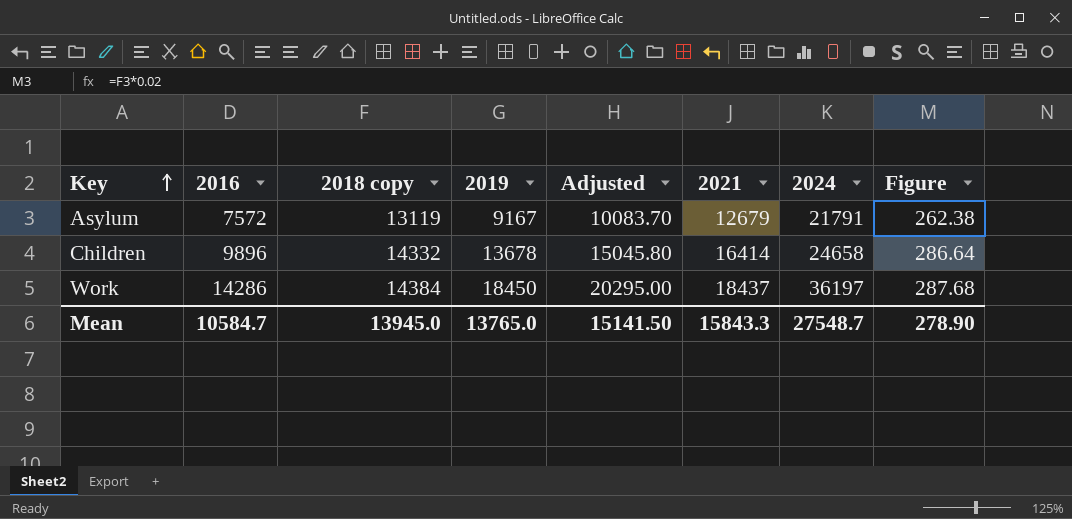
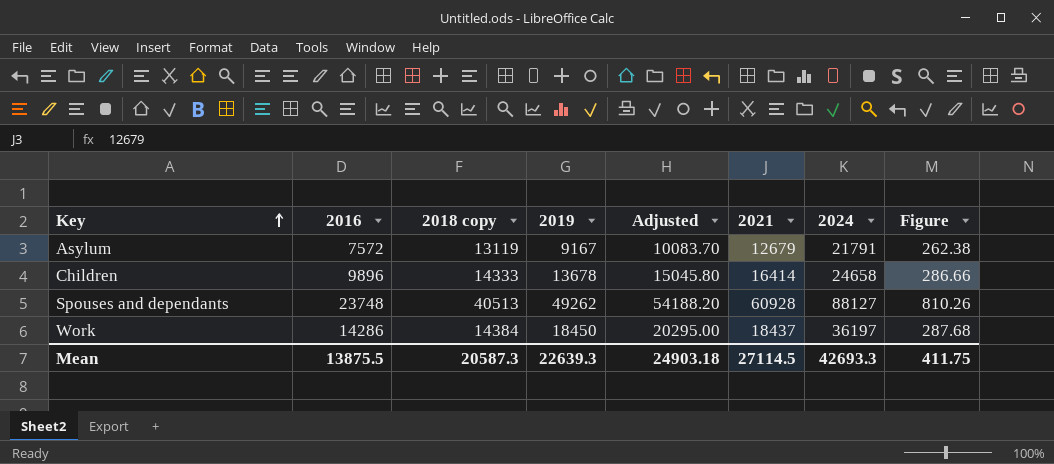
Children | 2018 copy: 14332 -> 14333
Children | Figure: 286.64 -> 286.66
row Spouses and dependants: none -> 23748 | 40513 | 49262 | 54188.20 | 60928 | 88127 | 810.26
Mean | 2016: 10584.7 -> 13875.5
Mean | 2018 copy: 13945.0 -> 20587.3
Mean | 2019: 13765.0 -> 22639.3
Mean | Adjusted: 15141.50 -> 24903.18
Mean | 2021: 15843.3 -> 27114.5
Mean | 2024: 27548.7 -> 42693.3
Mean | Figure: 278.90 -> 411.75

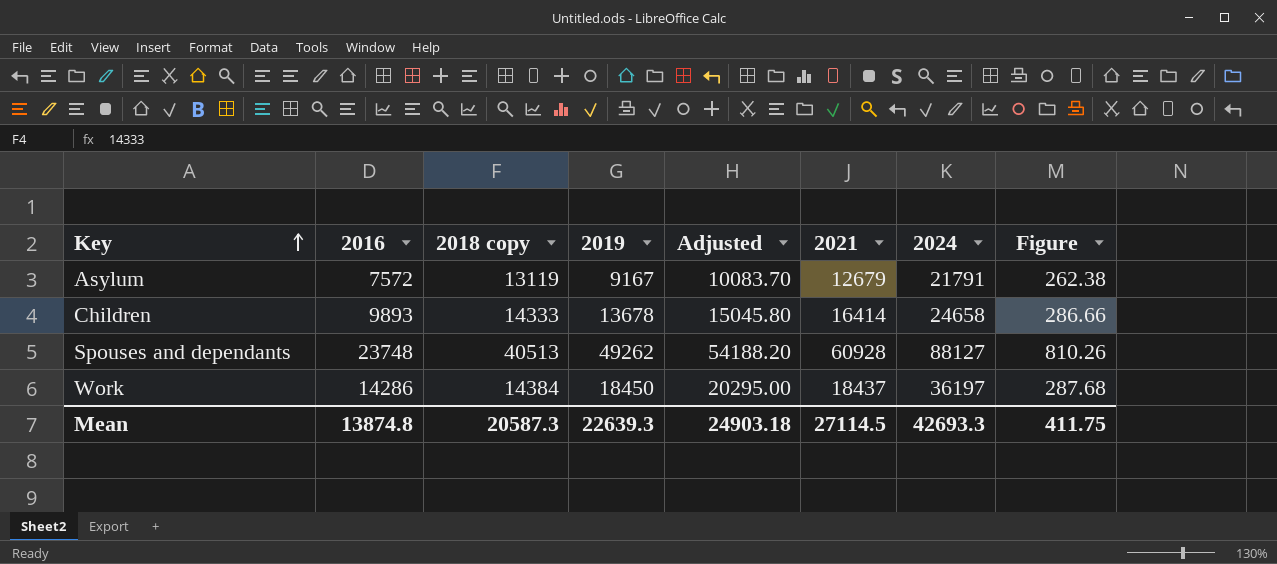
Children | 2016: 9896 -> 9893
Mean | 2016: 13875.5 -> 13874.8

